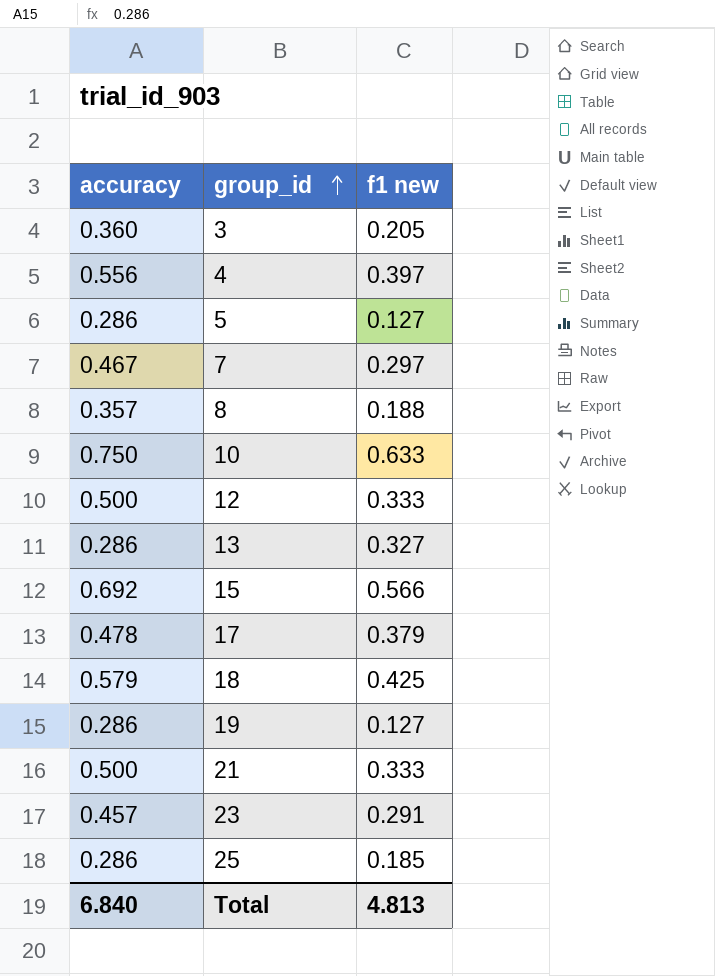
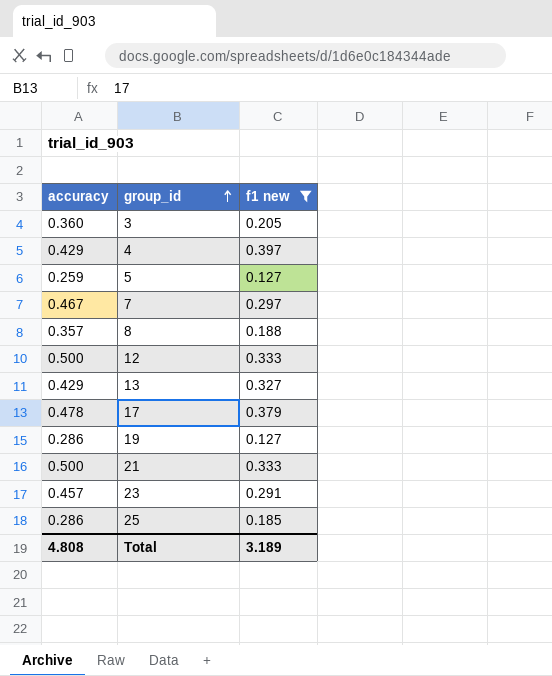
filter: none -> f1 new <= 0.397
4 | accuracy: 0.556 -> 0.429
5 | accuracy: 0.286 -> 0.259
13 | accuracy: 0.286 -> 0.429
Total | accuracy: 6.840 -> 4.808
Total | f1 new: 4.813 -> 3.189

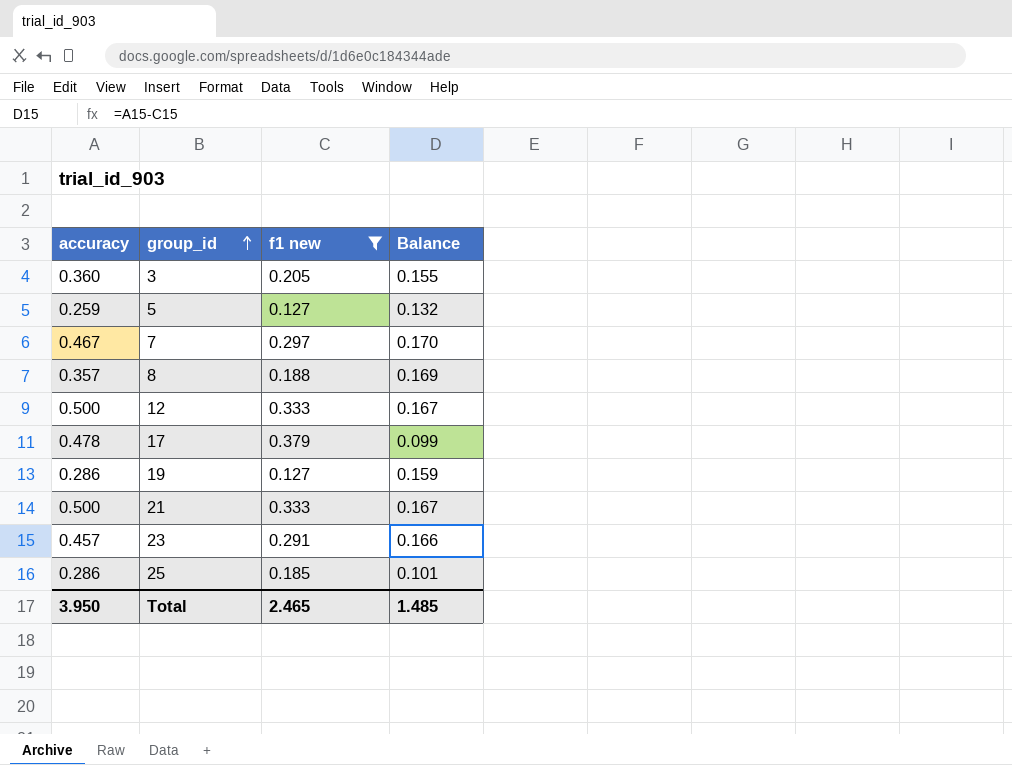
column Balance | formula: none -> [accuracy] - [f1 new]
row 4: 0.429 | 0.397 -> none
row 13: 0.429 | 0.327 -> none
Total | accuracy: 4.808 -> 3.950
Total | f1 new: 3.189 -> 2.465

